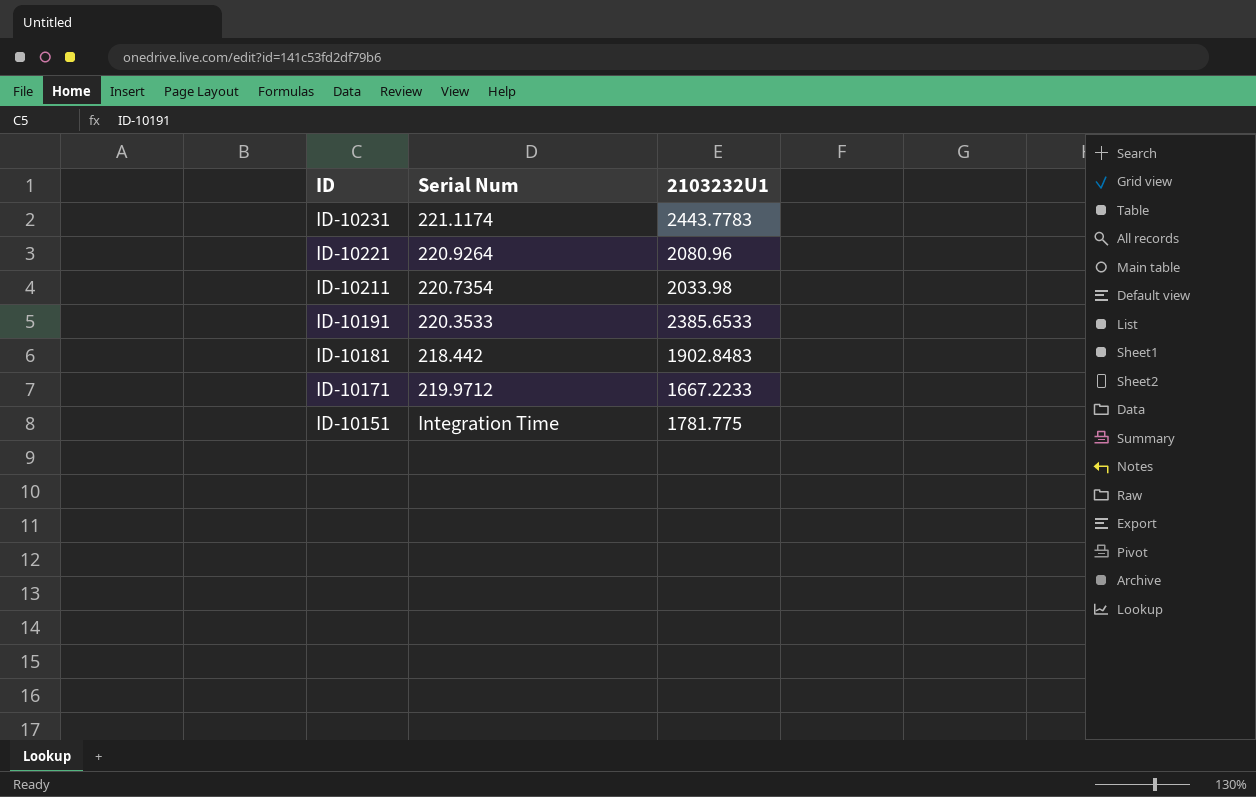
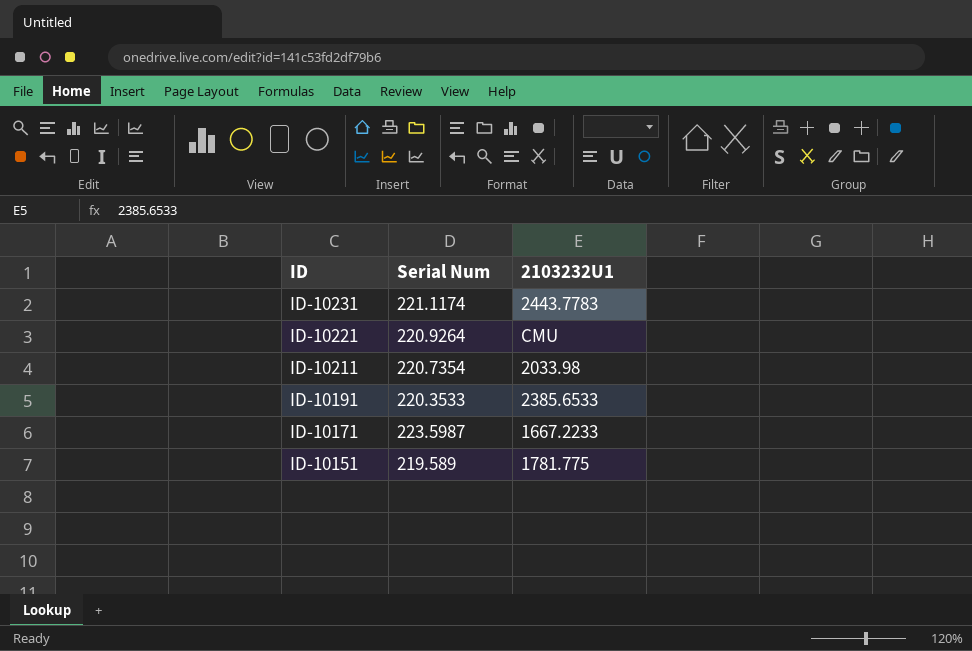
row ID-10181: 218.442 | 1902.8483 -> none
ID-10221 | 2103232U1: 2080.96 -> CMU
ID-10171 | Serial Num: 219.9712 -> 223.5987
ID-10151 | Serial Num: Integration Time -> 219.589

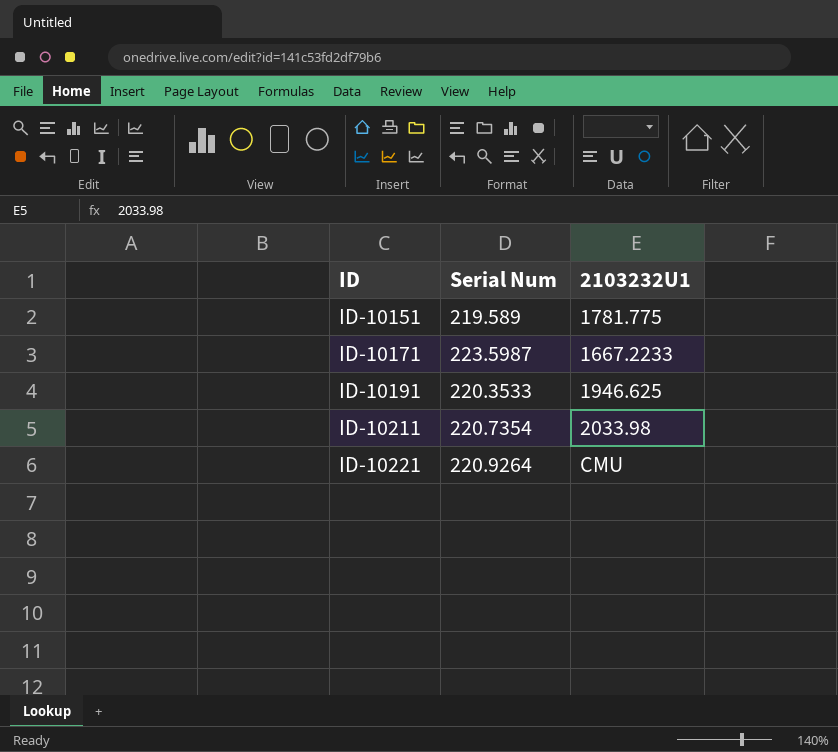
row order: ID descending -> ID ascending
row ID-10231: 221.1174 | 2443.7783 -> none
ID-10191 | 2103232U1: 2385.6533 -> 1946.625

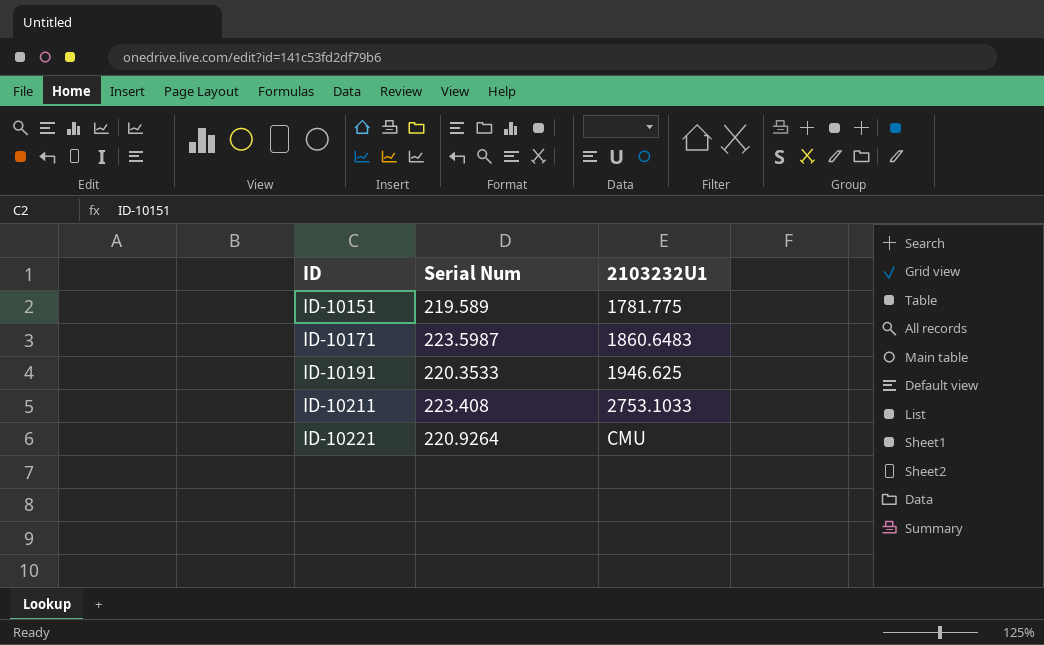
ID-10171 | 2103232U1: 1667.2233 -> 1860.6483
ID-10211 | Serial Num: 220.7354 -> 223.408
ID-10211 | 2103232U1: 2033.98 -> 2753.1033

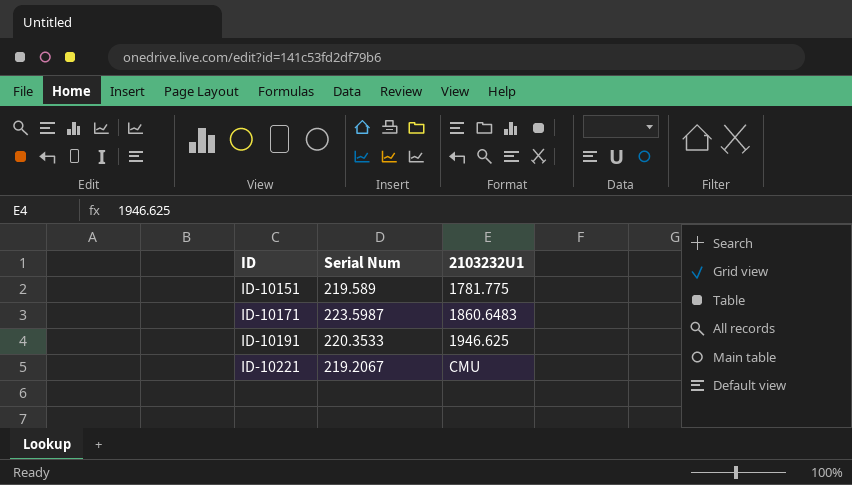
row ID-10211: 223.408 | 2753.1033 -> none
ID-10221 | Serial Num: 220.9264 -> 219.2067

